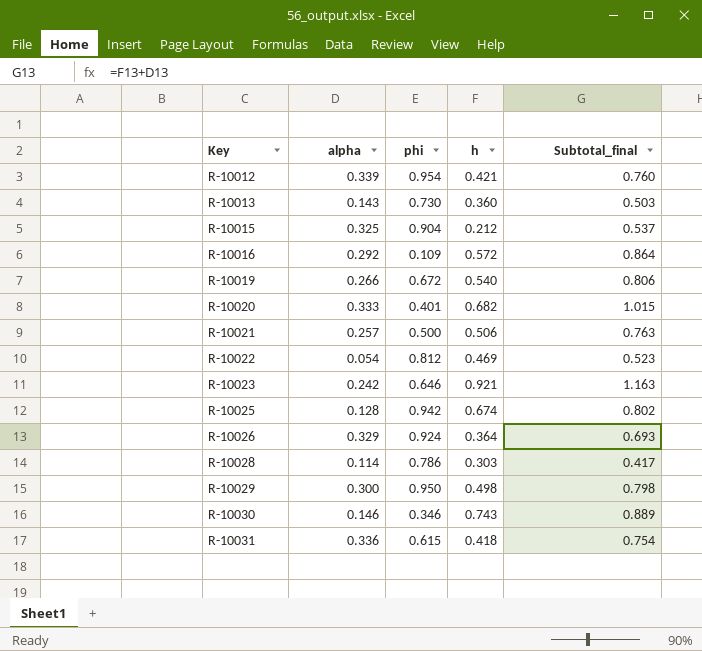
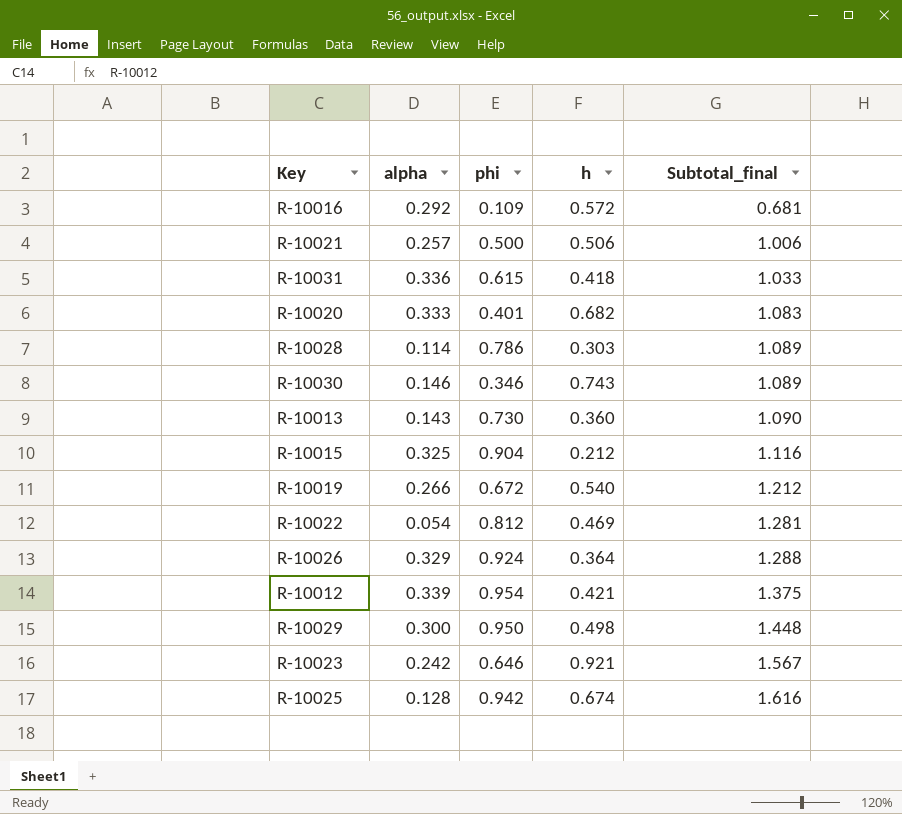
row order: Key ascending -> Subtotal_final ascending
column Subtotal_final | formula: [alpha] + [h] -> [phi] + [h]

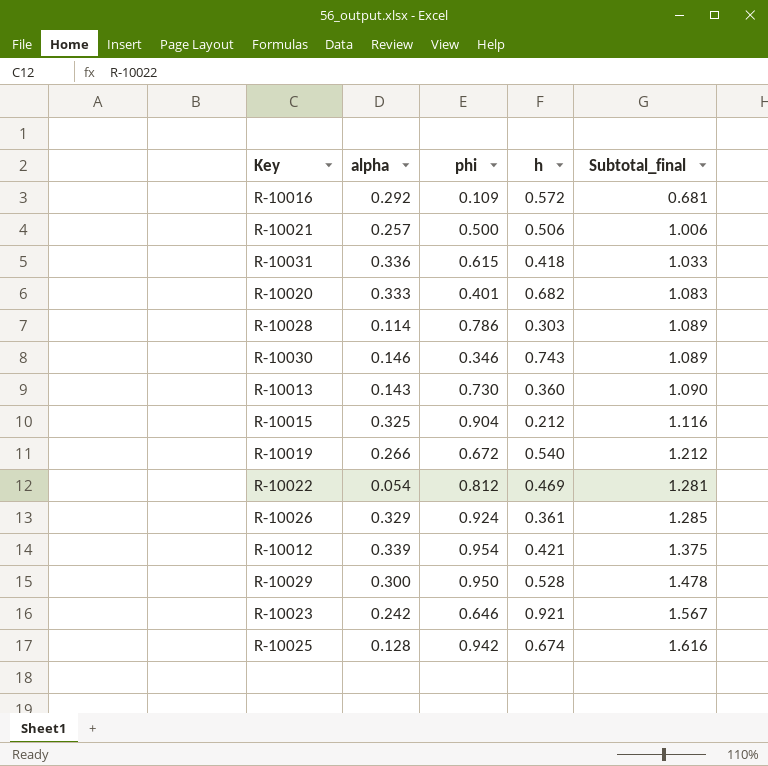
R-10026 | h: 0.364 -> 0.361
R-10026 | Subtotal_final: 1.288 -> 1.285
R-10029 | h: 0.498 -> 0.528
R-10029 | Subtotal_final: 1.448 -> 1.478

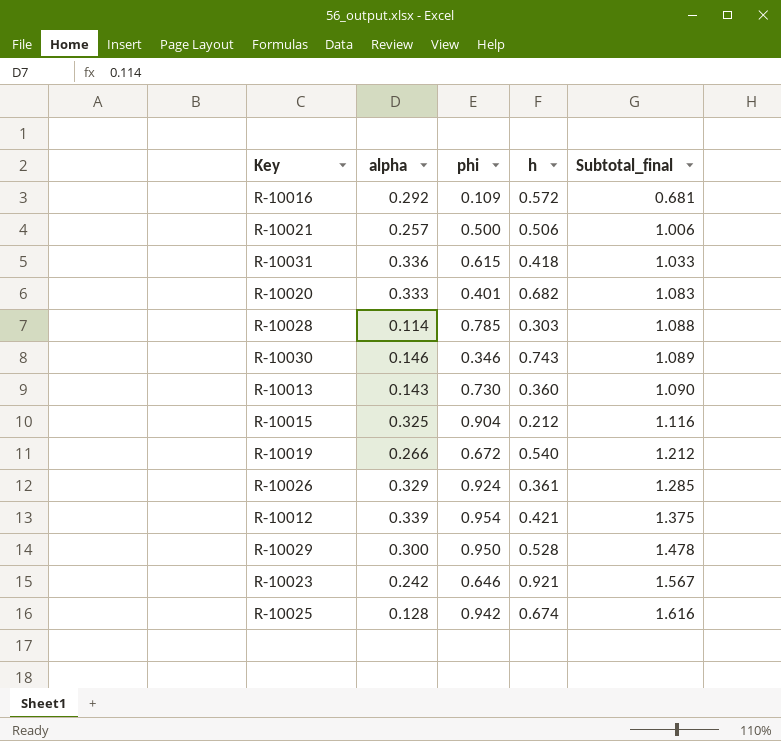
row R-10022: 0.054 | 0.812 | 0.469 | 1.281 -> none
R-10028 | phi: 0.786 -> 0.785
R-10028 | Subtotal_final: 1.089 -> 1.088

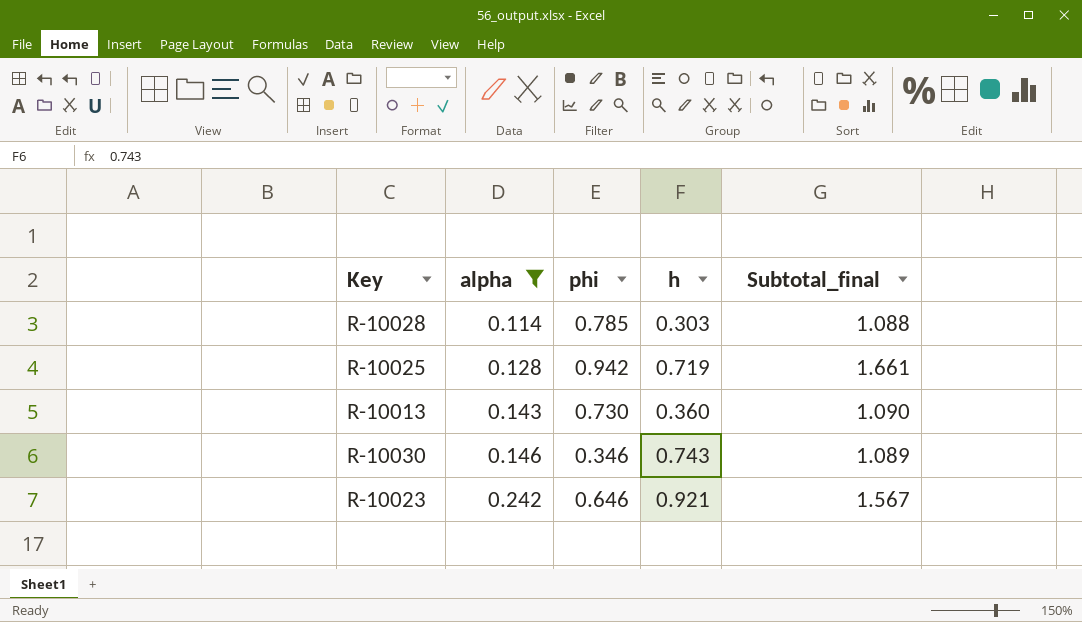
filter: none -> alpha <= 0.242
row order: Subtotal_final ascending -> alpha ascending
R-10025 | h: 0.674 -> 0.719
R-10025 | Subtotal_final: 1.616 -> 1.661

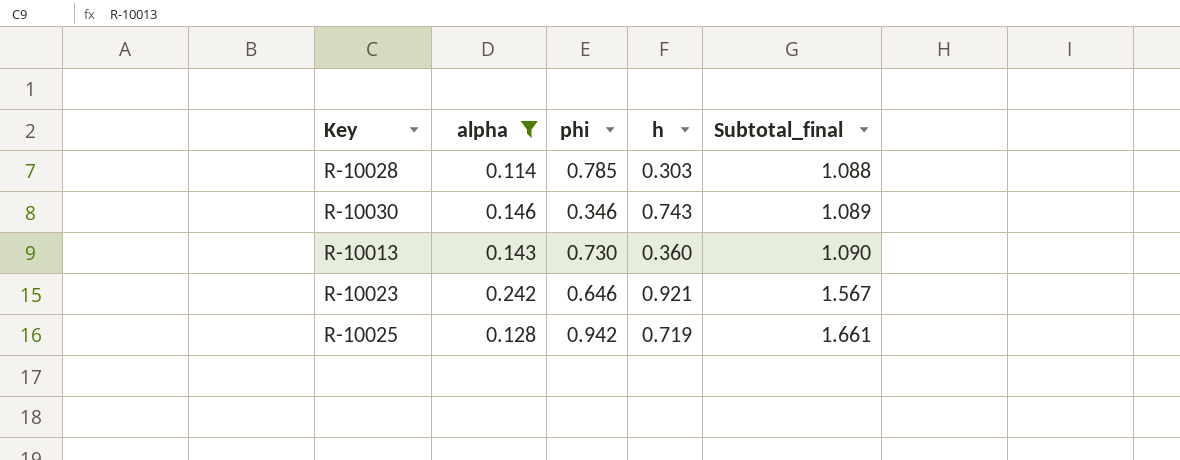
row order: alpha ascending -> Subtotal_final ascending

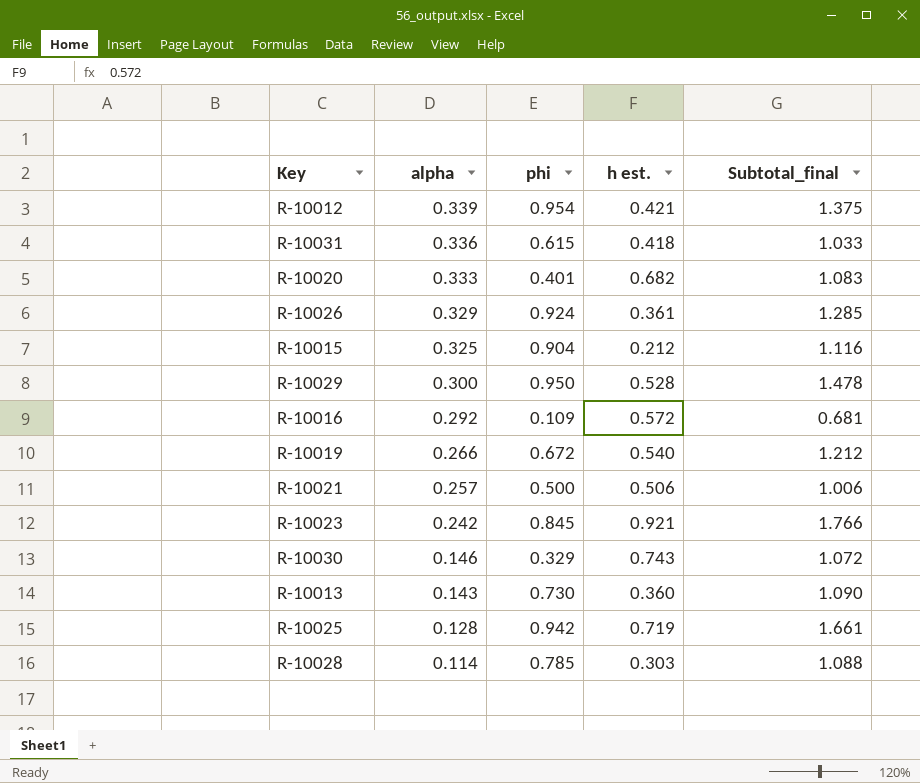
filter: alpha <= 0.242 -> none
row order: Subtotal_final ascending -> alpha descending
column name: h -> h est.
R-10023 | phi: 0.646 -> 0.845
R-10023 | Subtotal_final: 1.567 -> 1.766
R-10030 | phi: 0.346 -> 0.329
R-10030 | Subtotal_final: 1.089 -> 1.072

